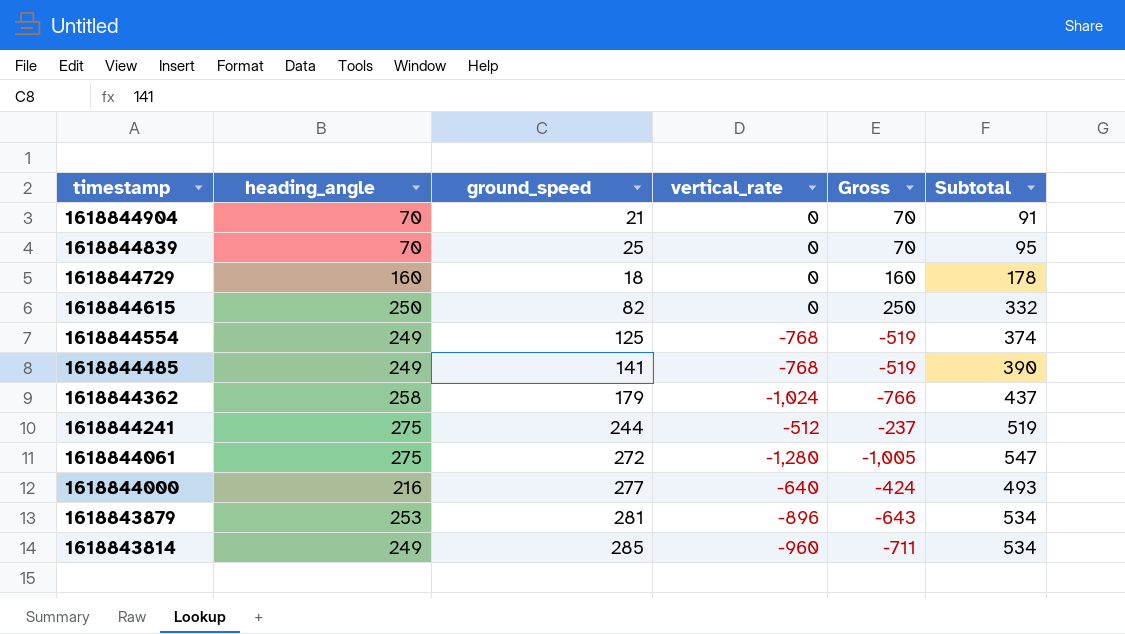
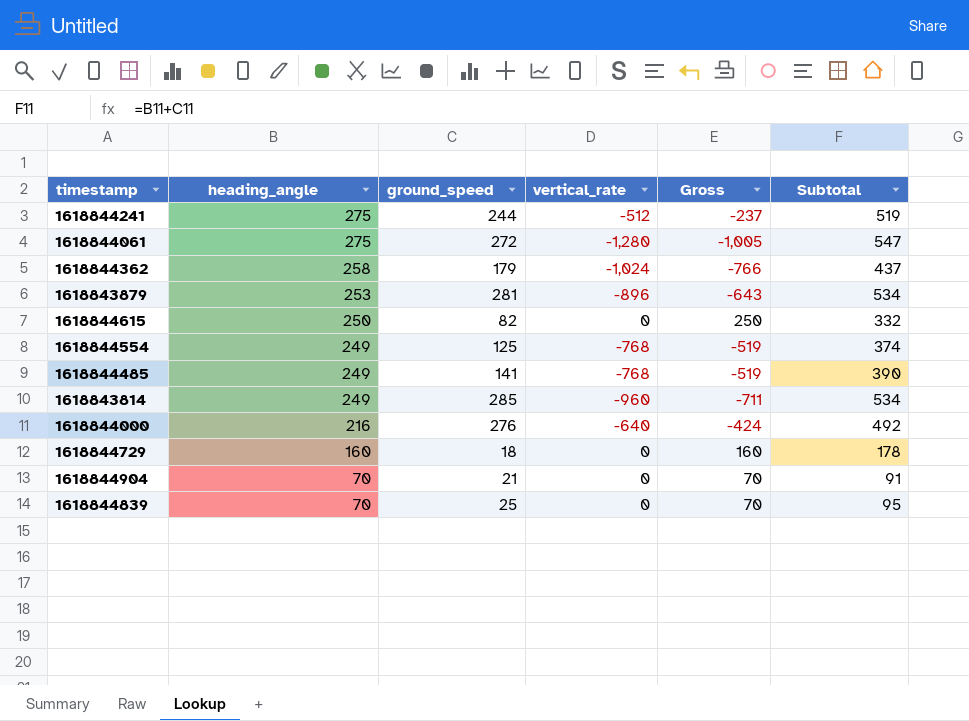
row order: timestamp descending -> heading_angle descending
1618844000 | ground_speed: 277 -> 276
1618844000 | Subtotal: 493 -> 492

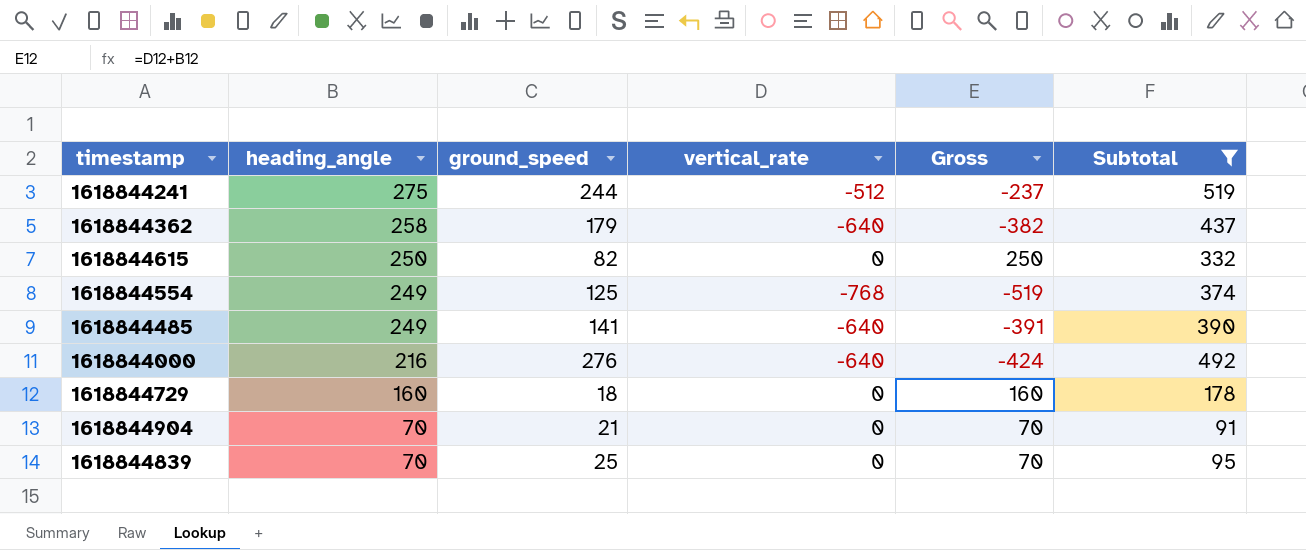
filter: none -> Subtotal <= 519
1618844362 | vertical_rate: -1,024 -> -640
1618844362 | Gross: -766 -> -382
1618844485 | vertical_rate: -768 -> -640
1618844485 | Gross: -519 -> -391

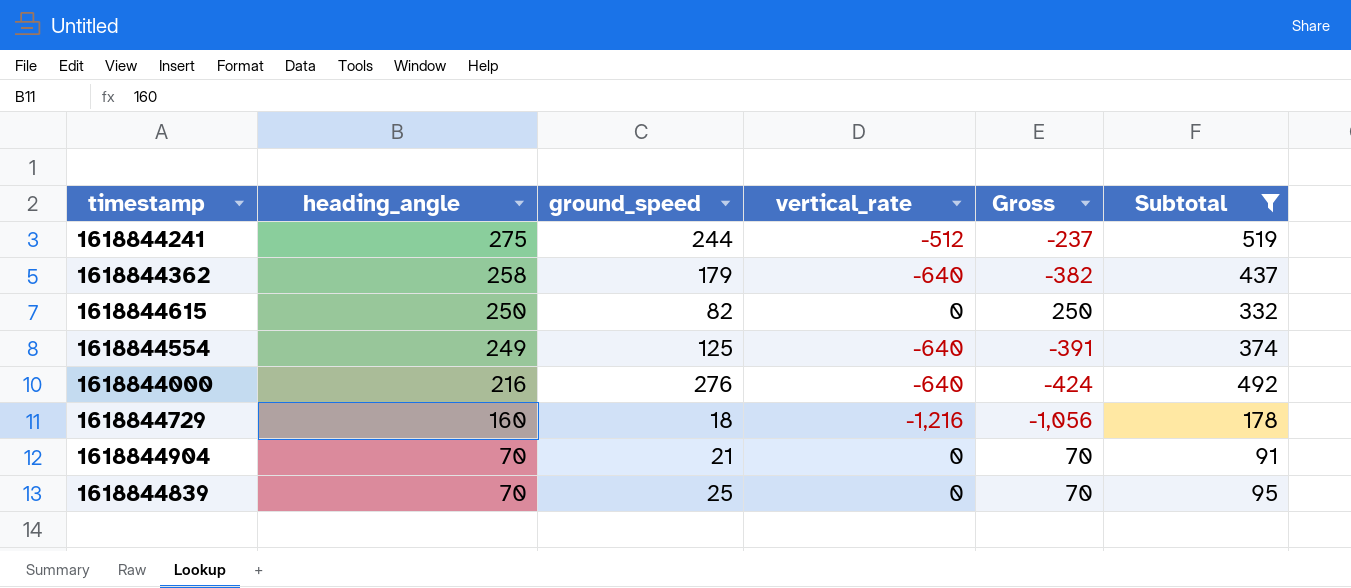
row 1618844485: 249 | 141 | -640 | -391 | 390 -> none
1618844554 | vertical_rate: -768 -> -640
1618844554 | Gross: -519 -> -391
1618844729 | vertical_rate: 0 -> -1,216
1618844729 | Gross: 160 -> -1,056

